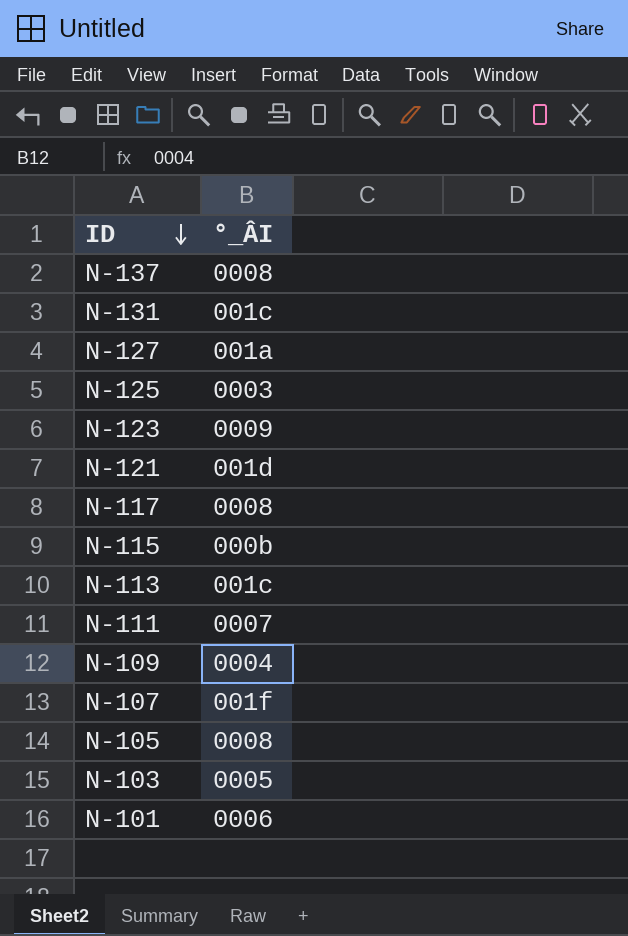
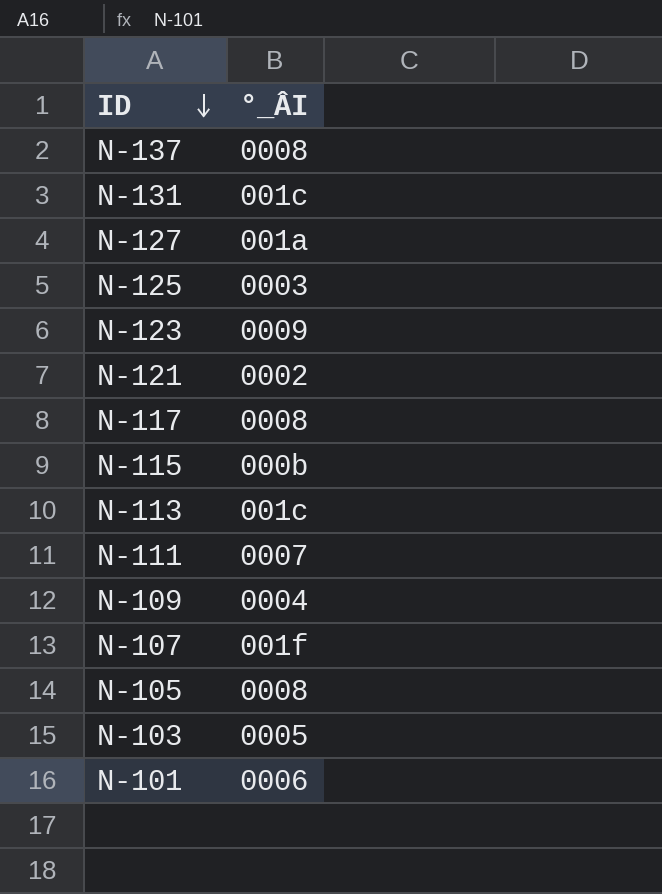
N-121 | °_ÂI: 001d -> 0002

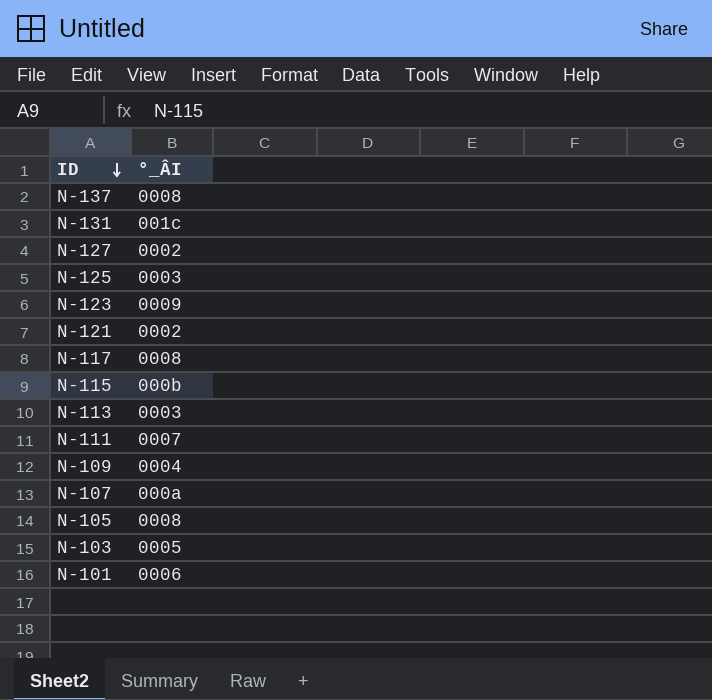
N-127 | °_ÂI: 001a -> 0002
N-113 | °_ÂI: 001c -> 0003
N-107 | °_ÂI: 001f -> 000a

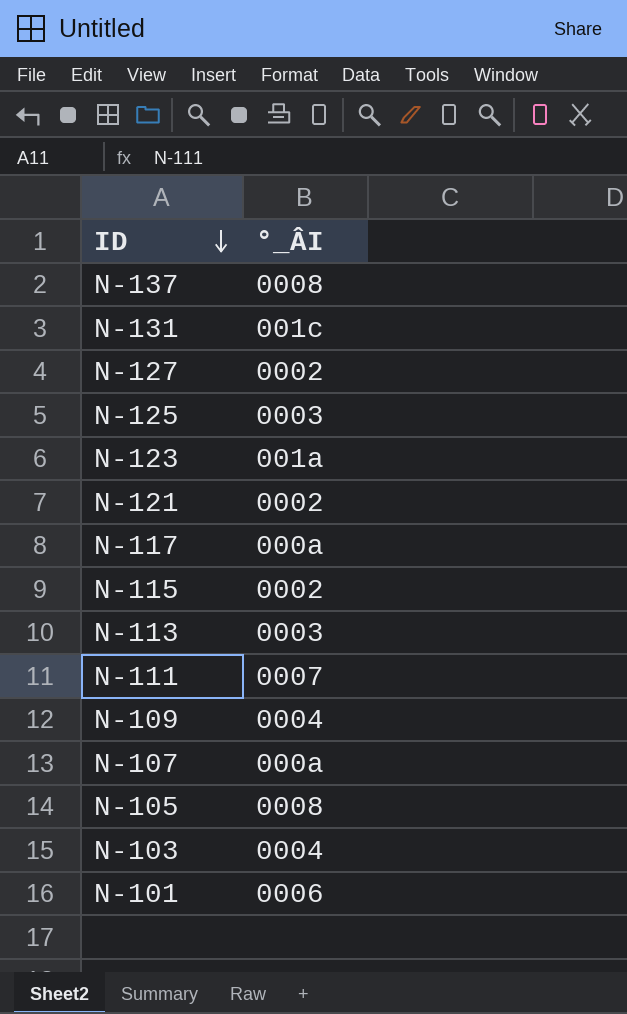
N-123 | °_ÂI: 0009 -> 001a
N-117 | °_ÂI: 0008 -> 000a
N-115 | °_ÂI: 000b -> 0002
N-103 | °_ÂI: 0005 -> 0004

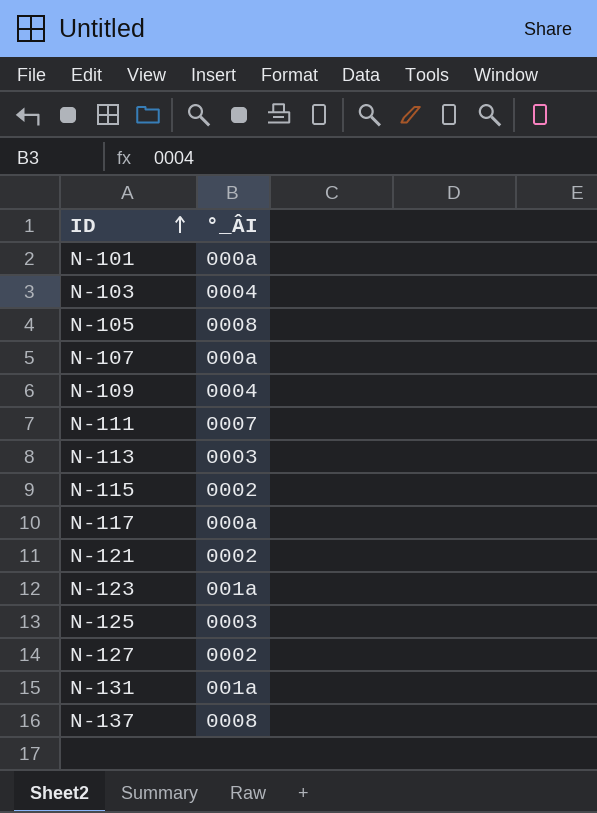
row order: ID descending -> ID ascending
N-101 | °_ÂI: 0006 -> 000a
N-131 | °_ÂI: 001c -> 001a

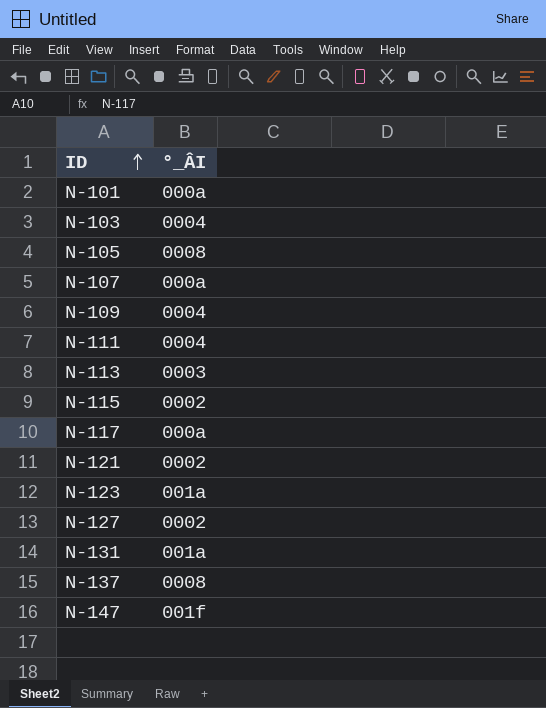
row N-125: 0003 -> none
N-111 | °_ÂI: 0007 -> 0004
row N-147: none -> 001f

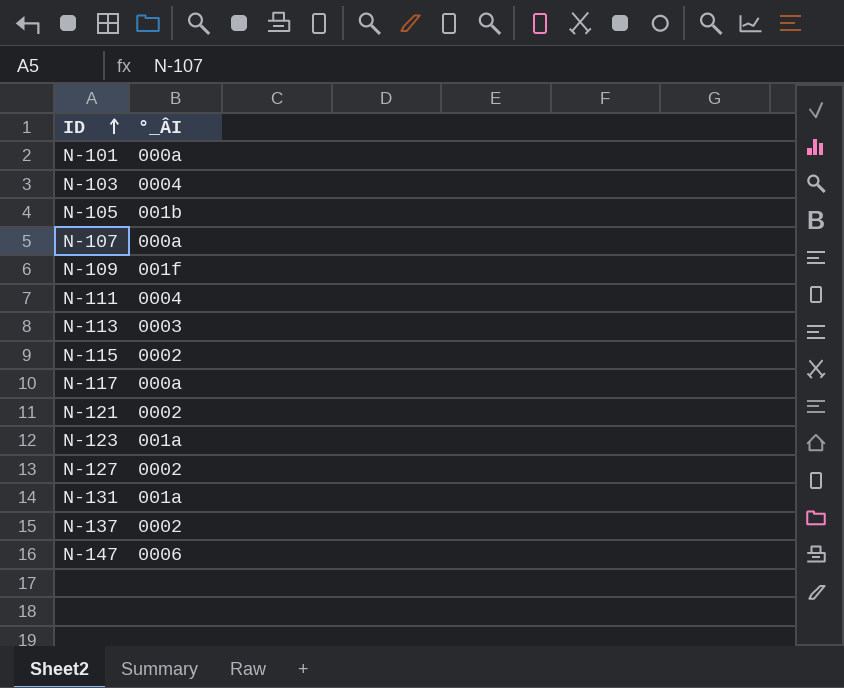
N-105 | °_ÂI: 0008 -> 001b
N-109 | °_ÂI: 0004 -> 001f
N-137 | °_ÂI: 0008 -> 0002
N-147 | °_ÂI: 001f -> 0006

